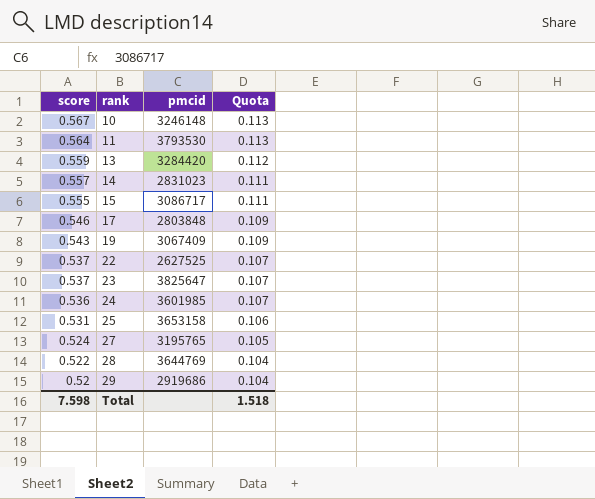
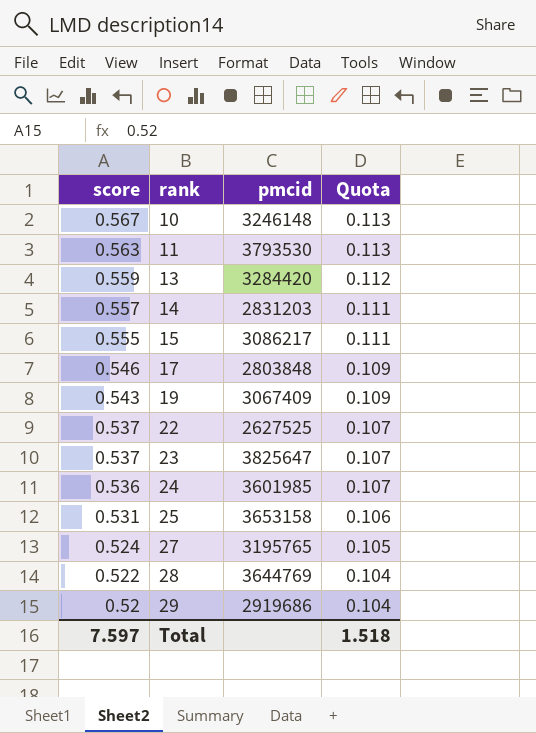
11 | score: 0.564 -> 0.563
14 | pmcid: 2831023 -> 2831203
15 | pmcid: 3086717 -> 3086217
Total | score: 7.598 -> 7.597

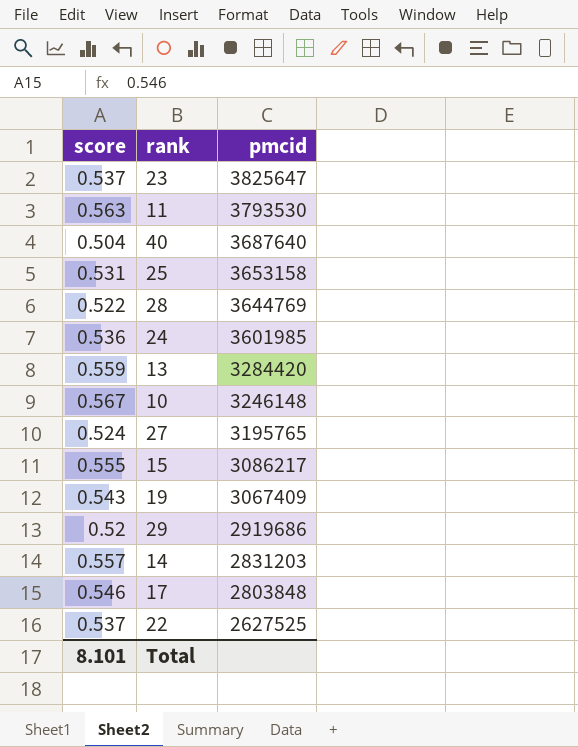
row order: score descending -> pmcid descending
column Quota | formula: [score] * 0.2 -> none
row 40: none -> 0.504 | 3687640
Total | score: 7.597 -> 8.101

